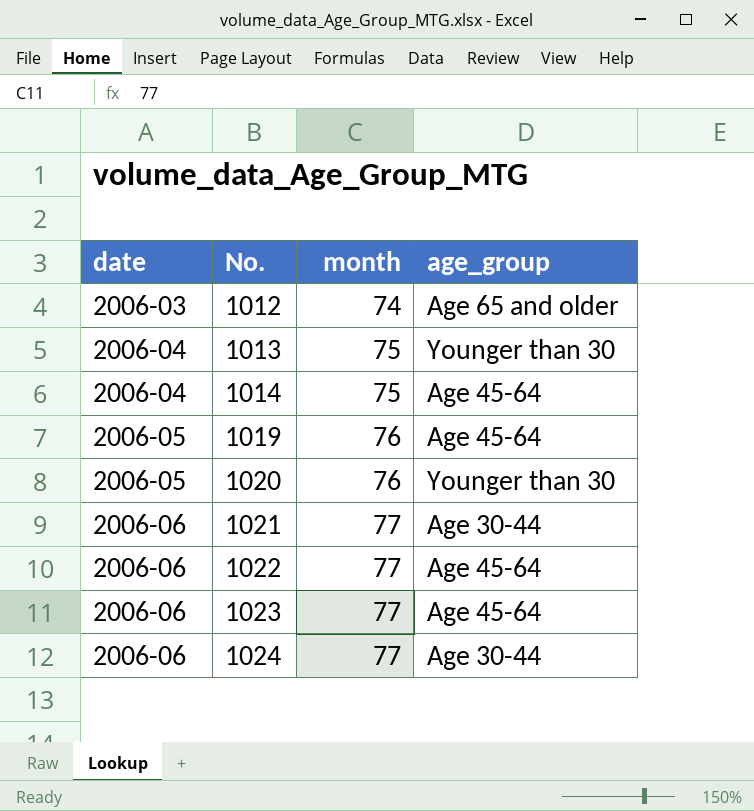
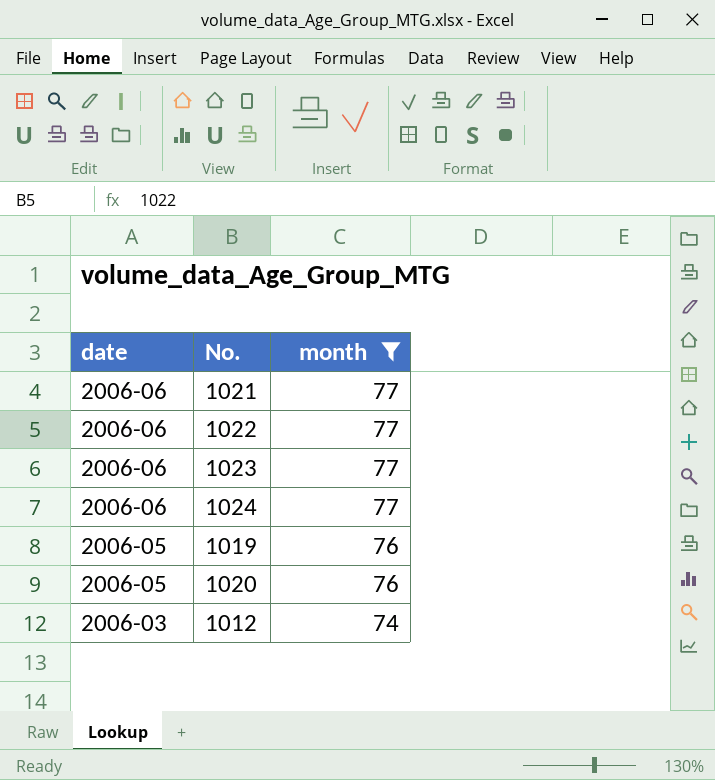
filter: none -> month != 75
row order: date ascending -> date descending
column age_group | position: 4 -> none

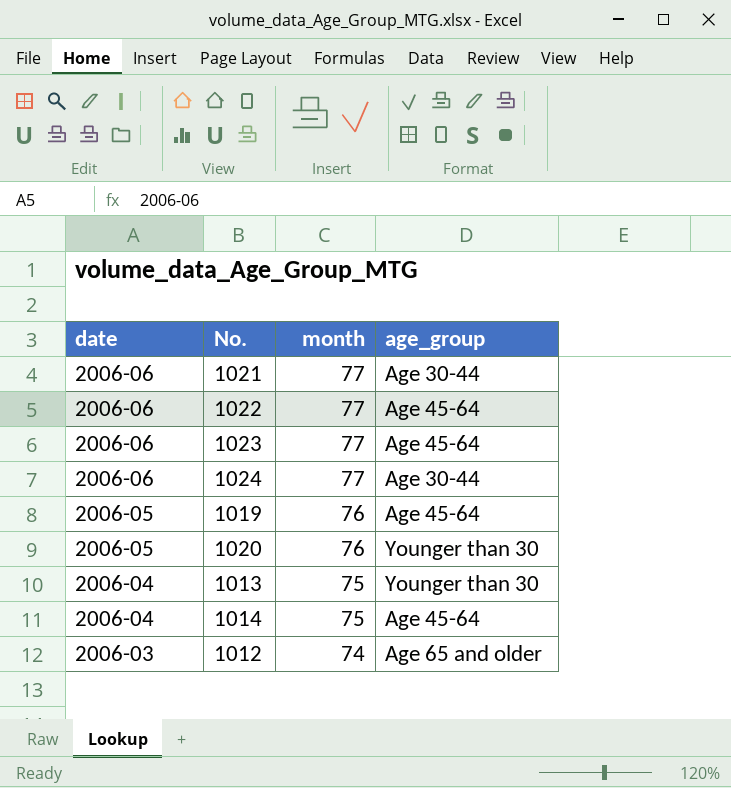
filter: month != 75 -> none
column age_group | position: none -> 4

